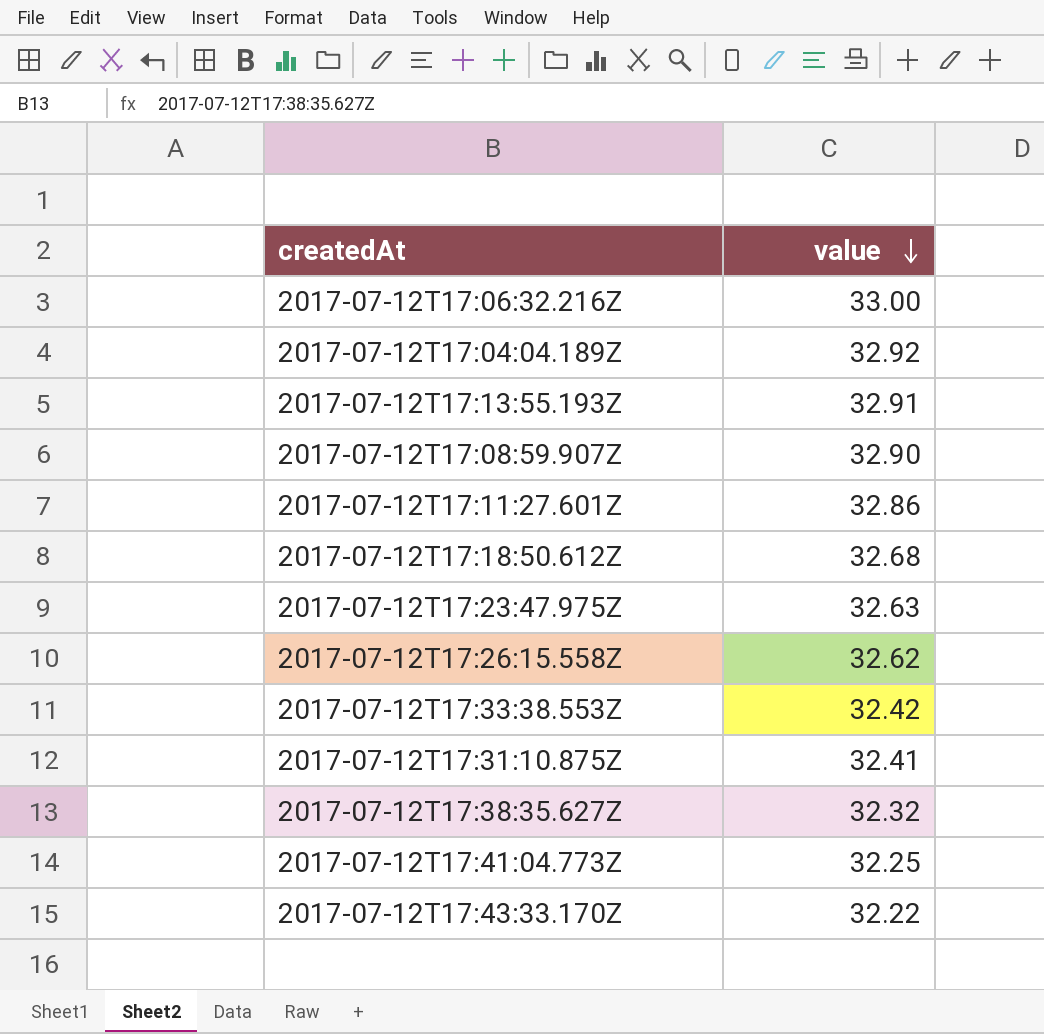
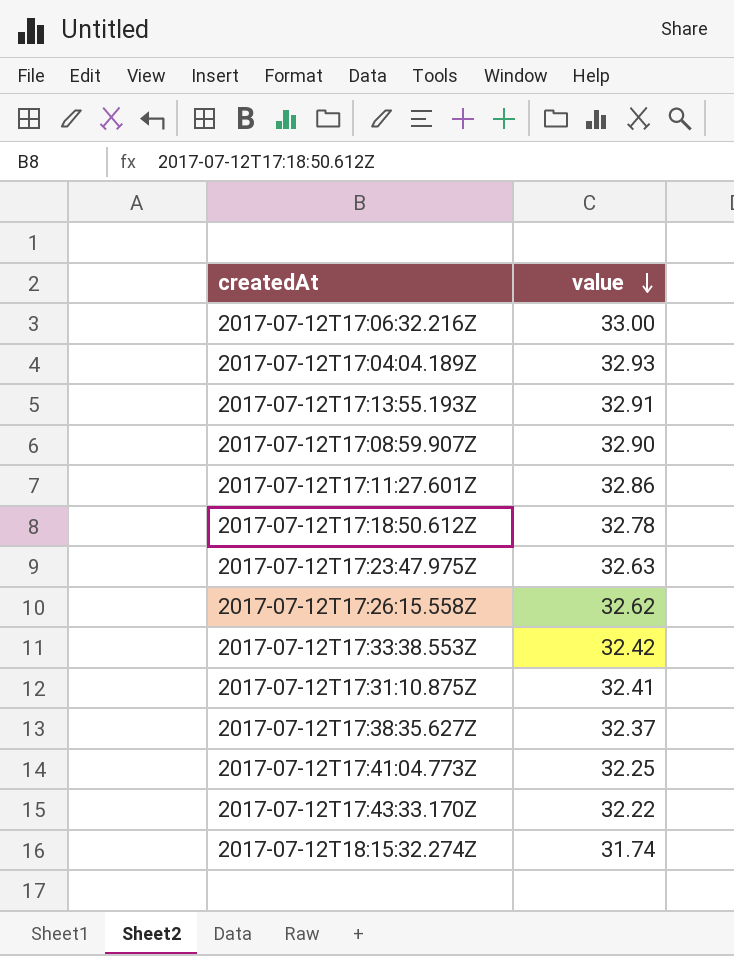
2017-07-12T17:04:04.189Z | value: 32.92 -> 32.93
2017-07-12T17:18:50.612Z | value: 32.68 -> 32.78
2017-07-12T17:38:35.627Z | value: 32.32 -> 32.37
row 2017-07-12T18:15:32.274Z: none -> 31.74

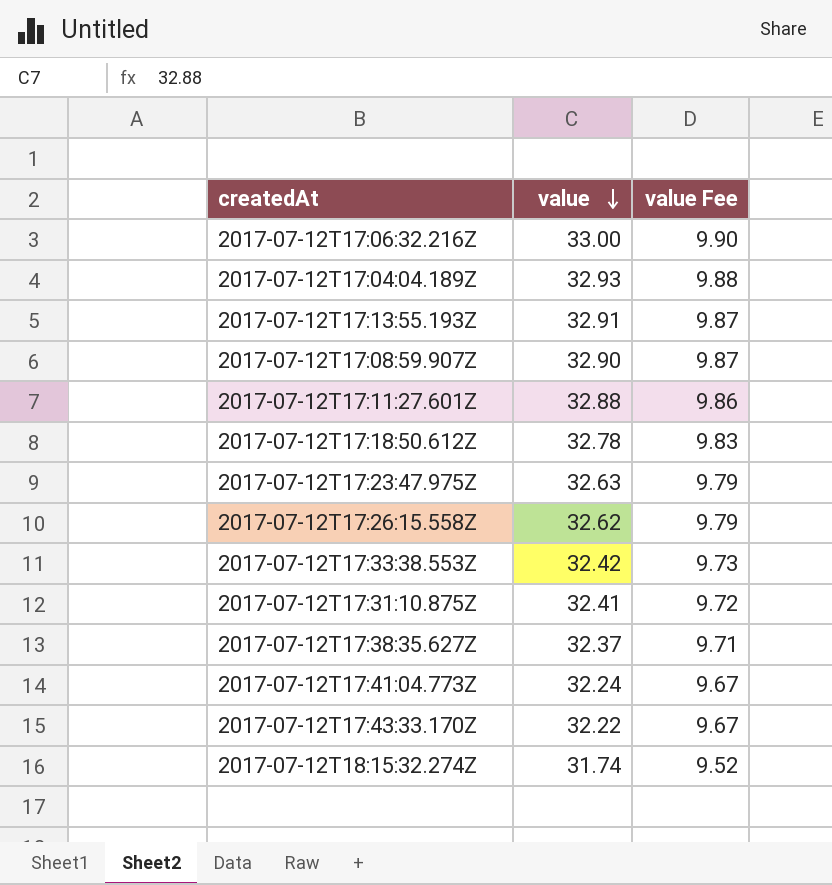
column value Fee | formula: none -> [value] * 0.3
2017-07-12T17:11:27.601Z | value: 32.86 -> 32.88
2017-07-12T17:41:04.773Z | value: 32.25 -> 32.24

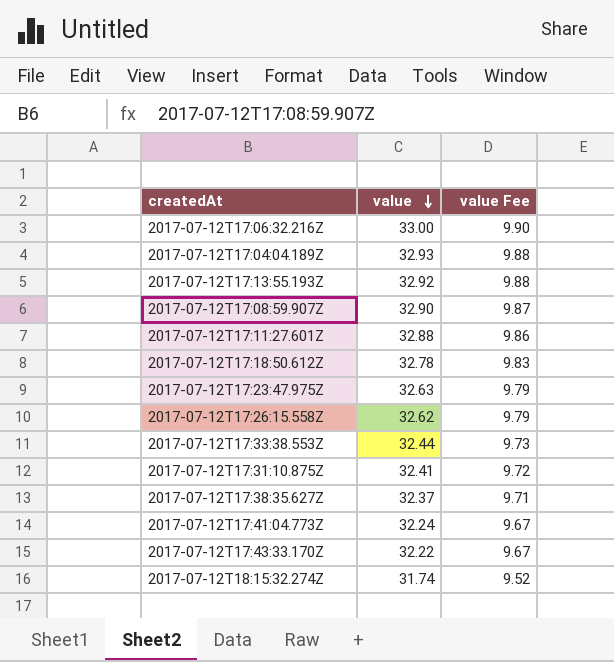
2017-07-12T17:13:55.193Z | value: 32.91 -> 32.92
2017-07-12T17:13:55.193Z | value Fee: 9.87 -> 9.88
2017-07-12T17:33:38.553Z | value: 32.42 -> 32.44

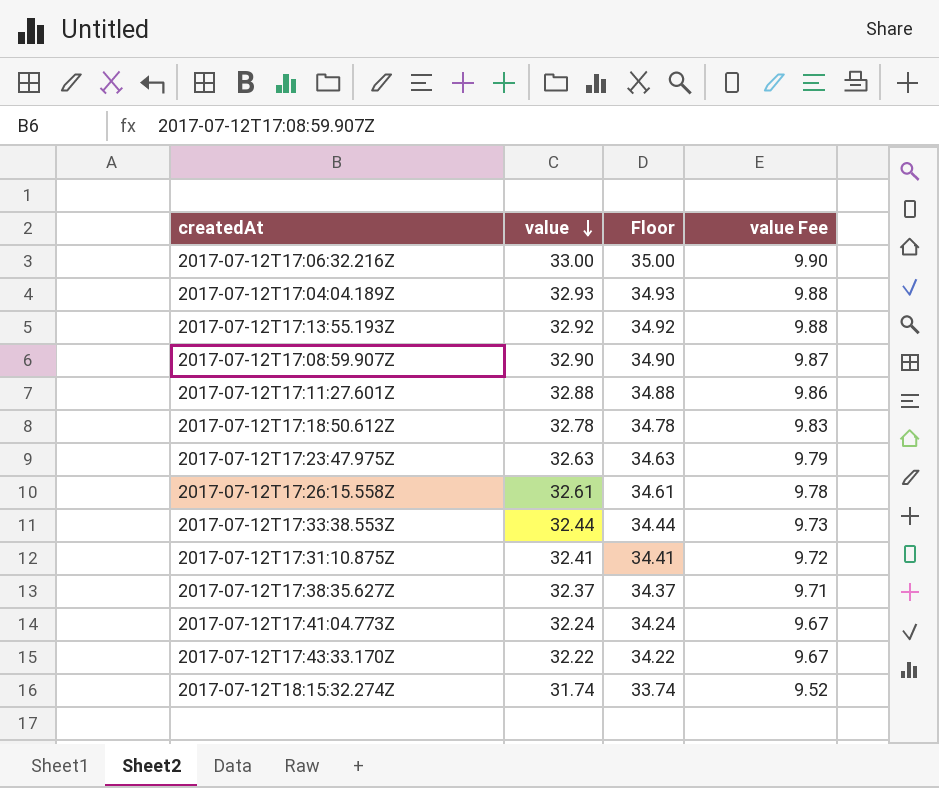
column Floor | formula: none -> [value] + 2
2017-07-12T17:26:15.558Z | value: 32.62 -> 32.61
2017-07-12T17:26:15.558Z | value Fee: 9.79 -> 9.78

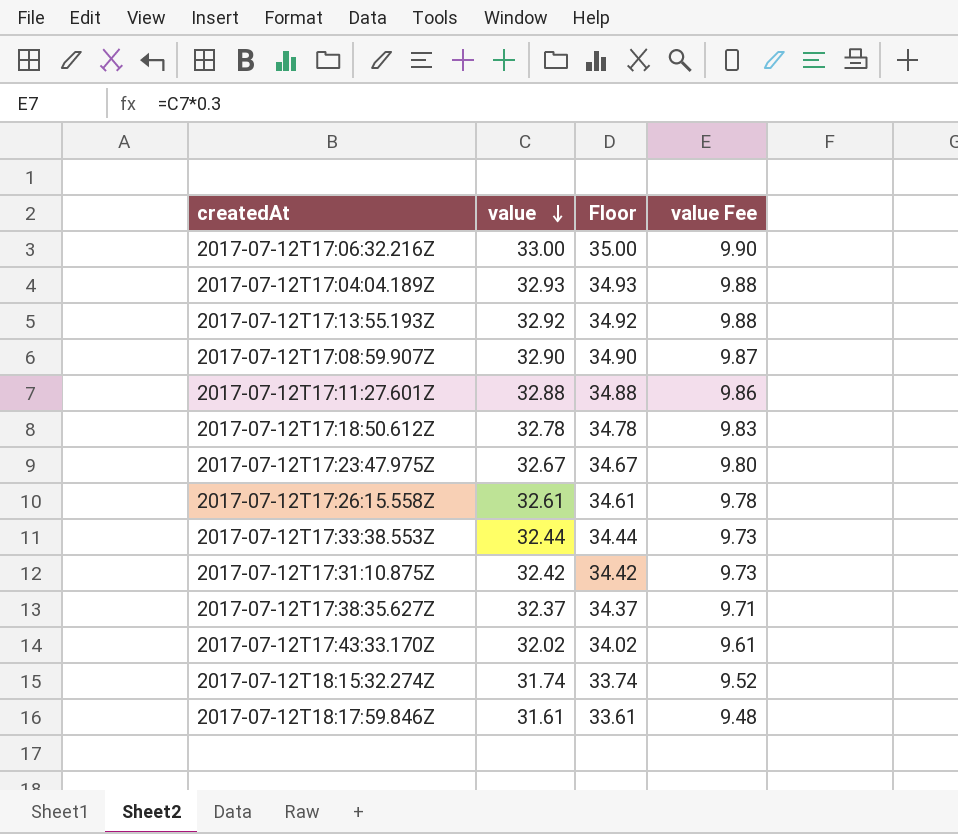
row 2017-07-12T17:41:04.773Z: 32.24 | 34.24 | 9.67 -> none
2017-07-12T17:23:47.975Z | value: 32.63 -> 32.67
2017-07-12T17:23:47.975Z | Floor: 34.63 -> 34.67
2017-07-12T17:23:47.975Z | value Fee: 9.79 -> 9.80
2017-07-12T17:31:10.875Z | value: 32.41 -> 32.42
2017-07-12T17:31:10.875Z | Floor: 34.41 -> 34.42
2017-07-12T17:31:10.875Z | value Fee: 9.72 -> 9.73
2017-07-12T17:43:33.170Z | value: 32.22 -> 32.02
2017-07-12T17:43:33.170Z | Floor: 34.22 -> 34.02
2017-07-12T17:43:33.170Z | value Fee: 9.67 -> 9.61
row 2017-07-12T18:17:59.846Z: none -> 31.61 | 33.61 | 9.48

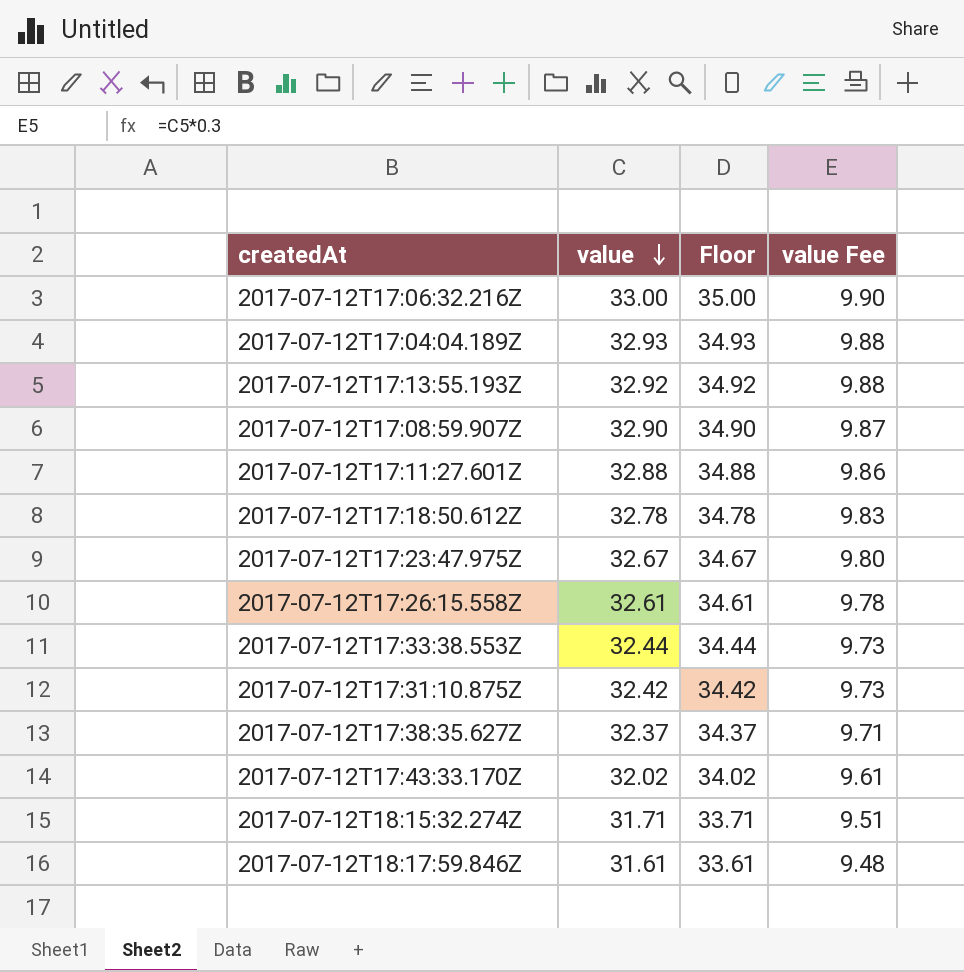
2017-07-12T18:15:32.274Z | value: 31.74 -> 31.71
2017-07-12T18:15:32.274Z | Floor: 33.74 -> 33.71
2017-07-12T18:15:32.274Z | value Fee: 9.52 -> 9.51

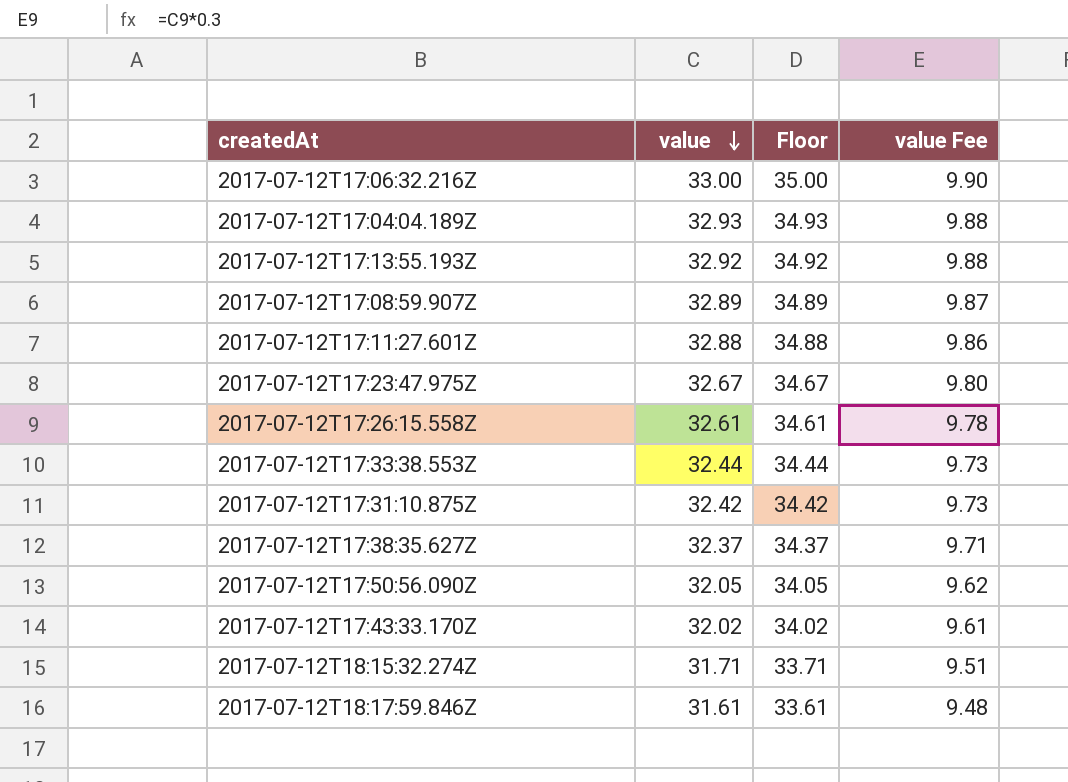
row 2017-07-12T17:18:50.612Z: 32.78 | 34.78 | 9.83 -> none
2017-07-12T17:08:59.907Z | value: 32.90 -> 32.89
2017-07-12T17:08:59.907Z | Floor: 34.90 -> 34.89
row 2017-07-12T17:50:56.090Z: none -> 32.05 | 34.05 | 9.62

